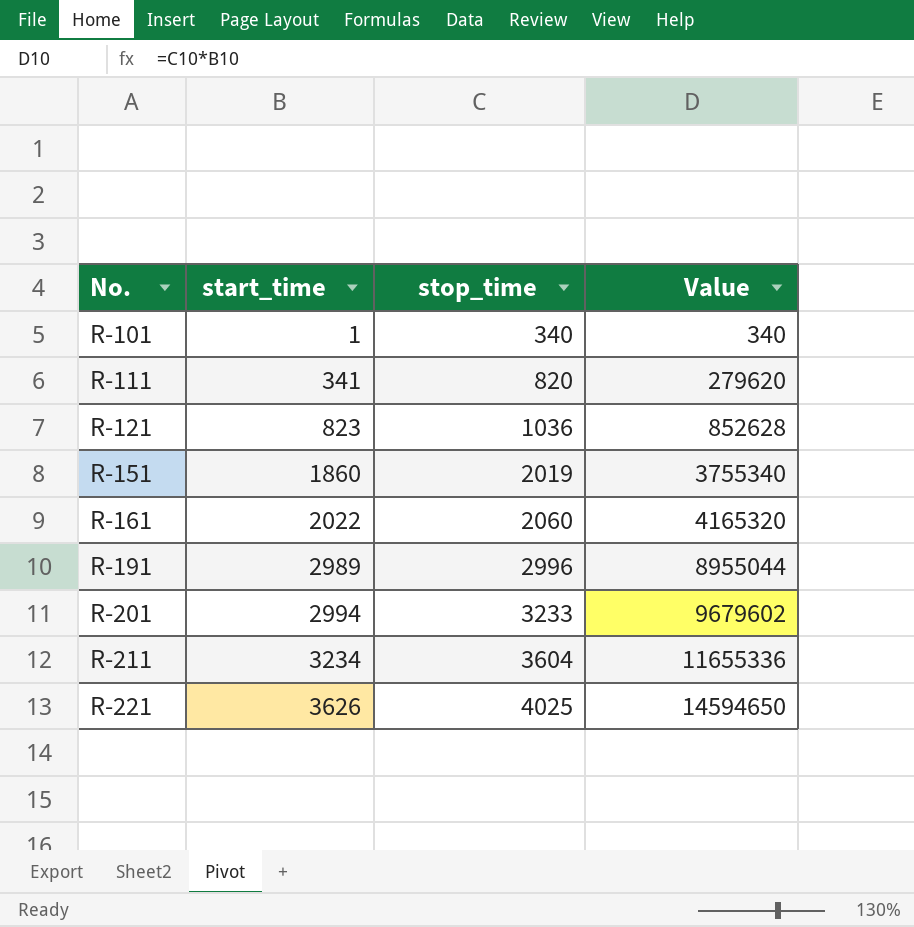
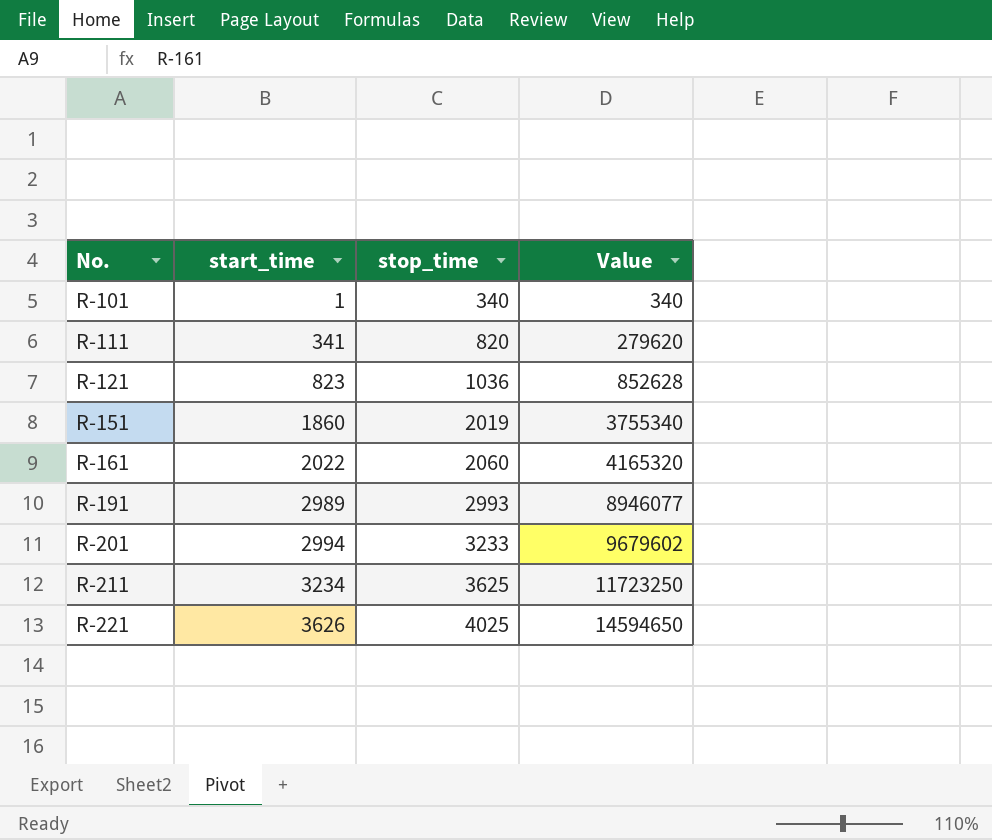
R-191 | stop_time: 2996 -> 2993
R-191 | Value: 8955044 -> 8946077
R-211 | stop_time: 3604 -> 3625
R-211 | Value: 11655336 -> 11723250

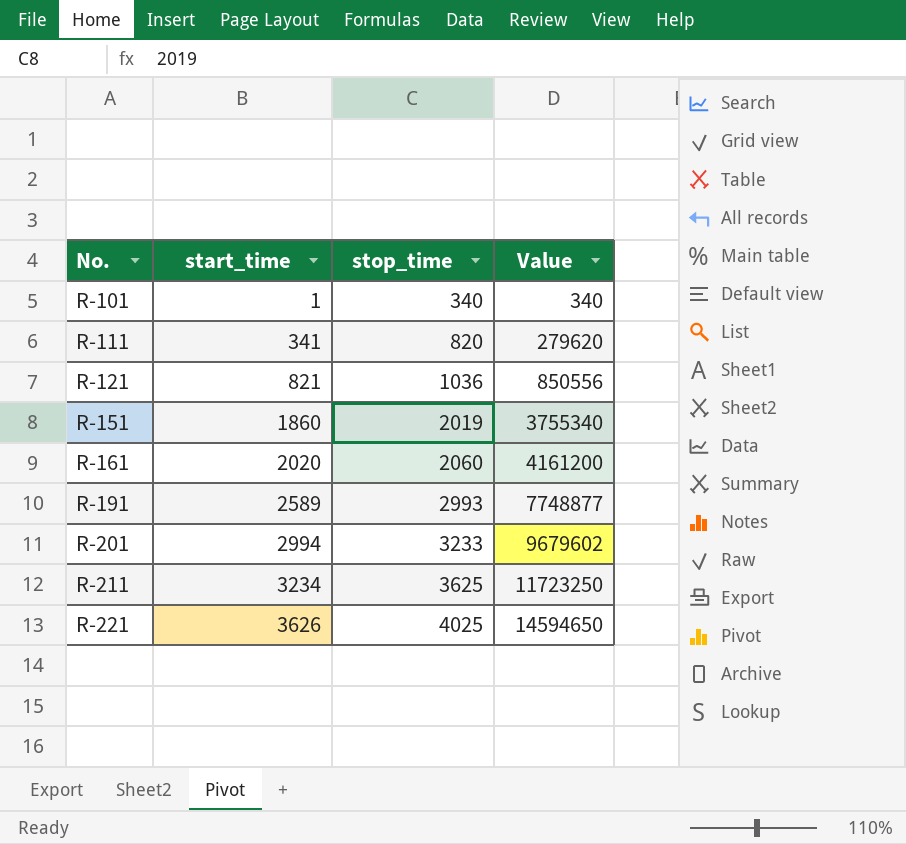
R-121 | start_time: 823 -> 821
R-121 | Value: 852628 -> 850556
R-161 | start_time: 2022 -> 2020
R-161 | Value: 4165320 -> 4161200
R-191 | start_time: 2989 -> 2589
R-191 | Value: 8946077 -> 7748877

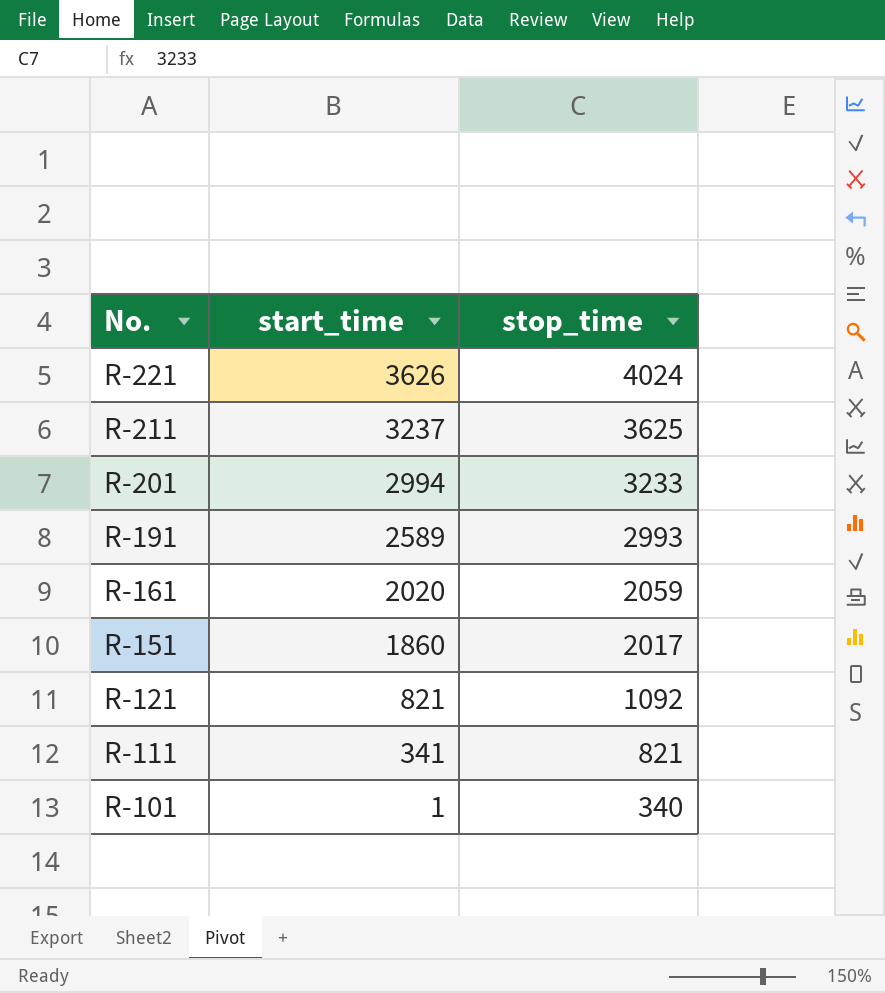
row order: No. ascending -> No. descending
column Value | formula: [start_time] * [stop_time] -> none
R-221 | stop_time: 4025 -> 4024
R-211 | start_time: 3234 -> 3237
R-161 | stop_time: 2060 -> 2059
R-151 | stop_time: 2019 -> 2017
R-121 | stop_time: 1036 -> 1092
R-111 | stop_time: 820 -> 821

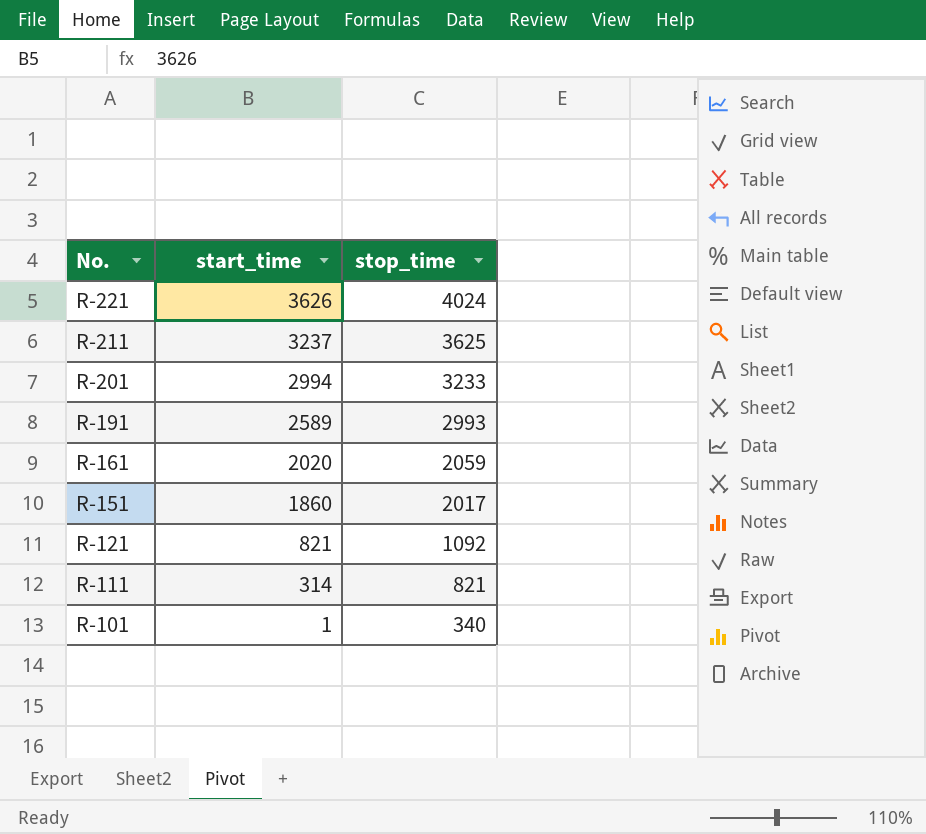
R-111 | start_time: 341 -> 314

